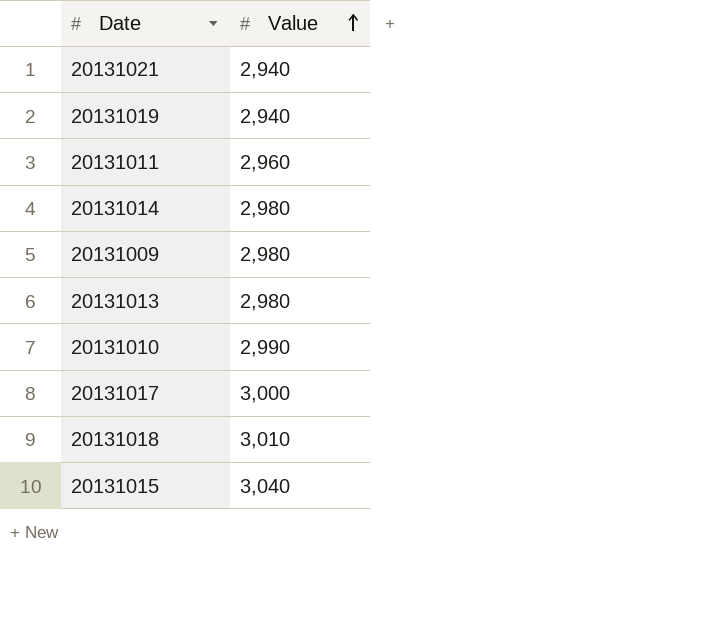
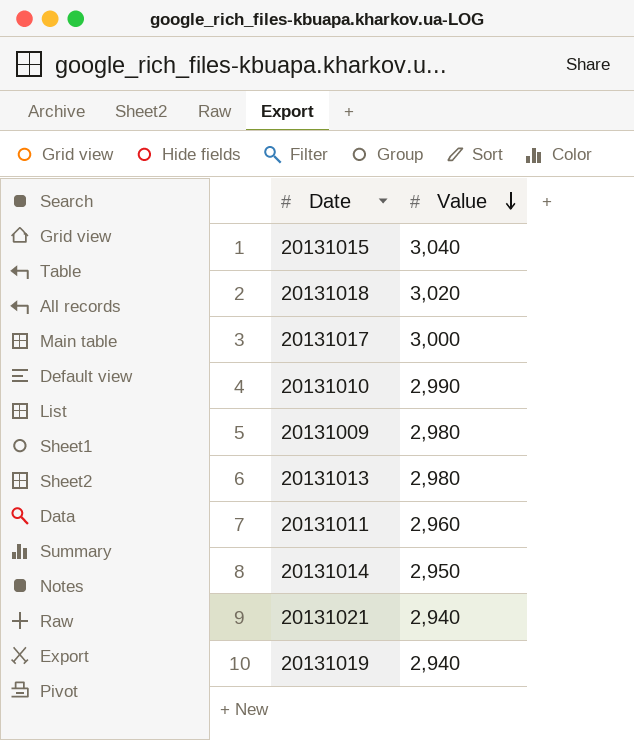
row order: Value ascending -> Value descending
20131018 | Value: 3,010 -> 3,020
20131014 | Value: 2,980 -> 2,950

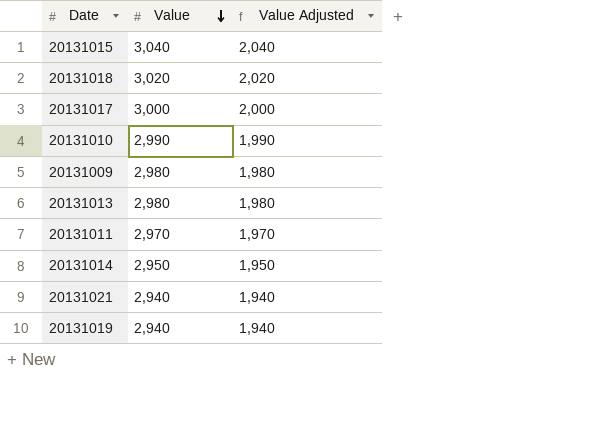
column Value Adjusted | formula: none -> [Value] - 1000
20131011 | Value: 2,960 -> 2,970

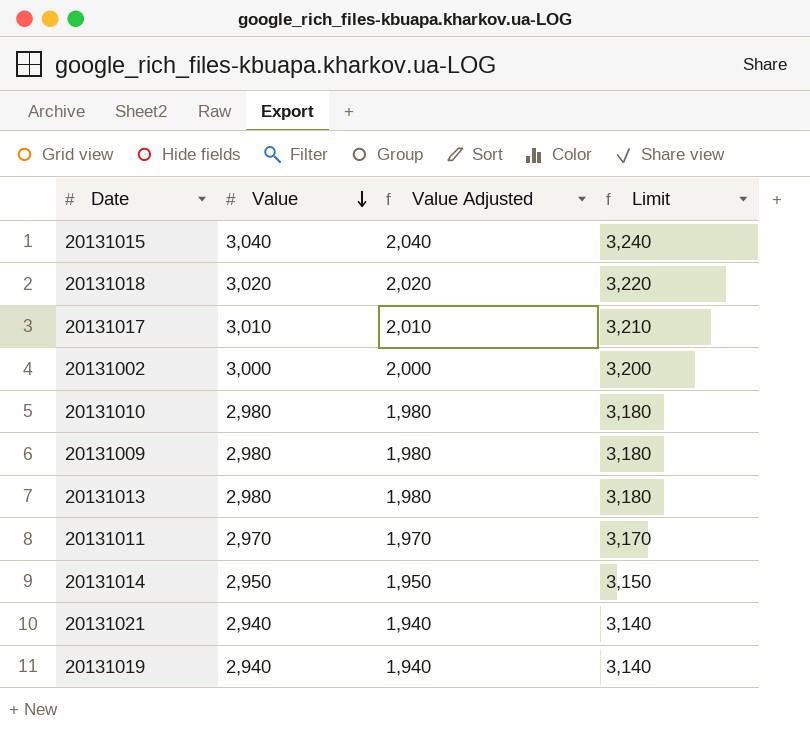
column Limit | formula: none -> [Value] + 200
20131017 | Value: 3,000 -> 3,010
20131017 | Value Adjusted: 2,000 -> 2,010
row 20131002: none -> 3,000 | 2,000 | 3,200
20131010 | Value: 2,990 -> 2,980
20131010 | Value Adjusted: 1,990 -> 1,980

